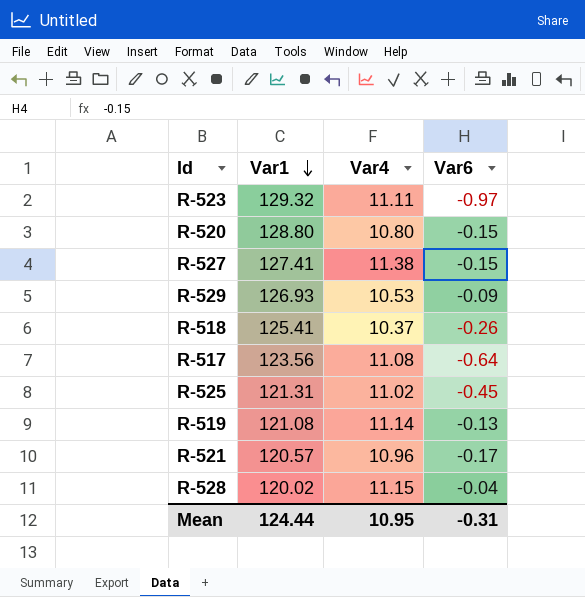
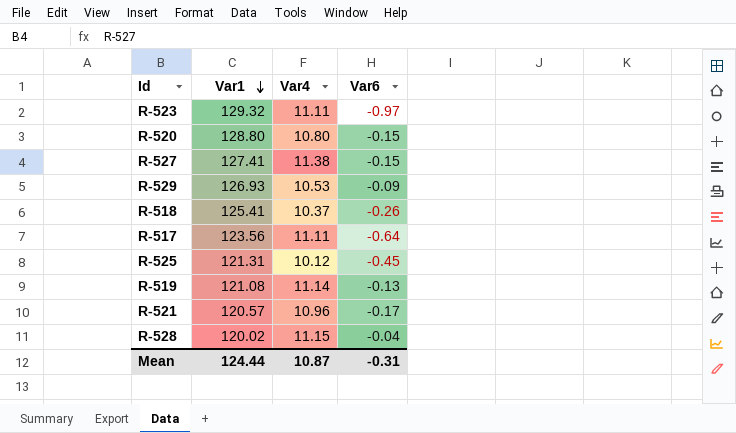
R-517 | Var4: 11.08 -> 11.11
R-525 | Var4: 11.02 -> 10.12
Mean | Var4: 10.95 -> 10.87

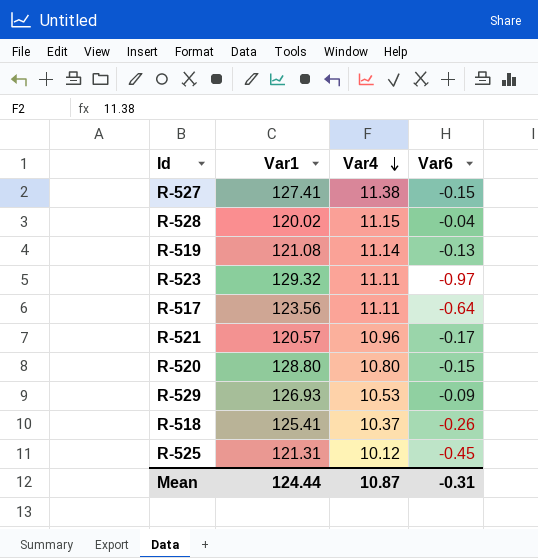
row order: Var1 descending -> Var4 descending

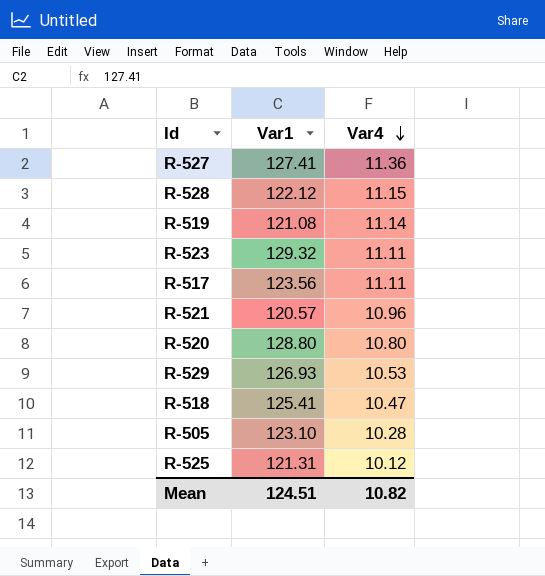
column Var6 | position: 4 -> none
R-527 | Var4: 11.38 -> 11.36
R-528 | Var1: 120.02 -> 122.12
R-518 | Var4: 10.37 -> 10.47
row R-505: none -> 123.10 | 10.28
Mean | Var1: 124.44 -> 124.51
Mean | Var4: 10.87 -> 10.82

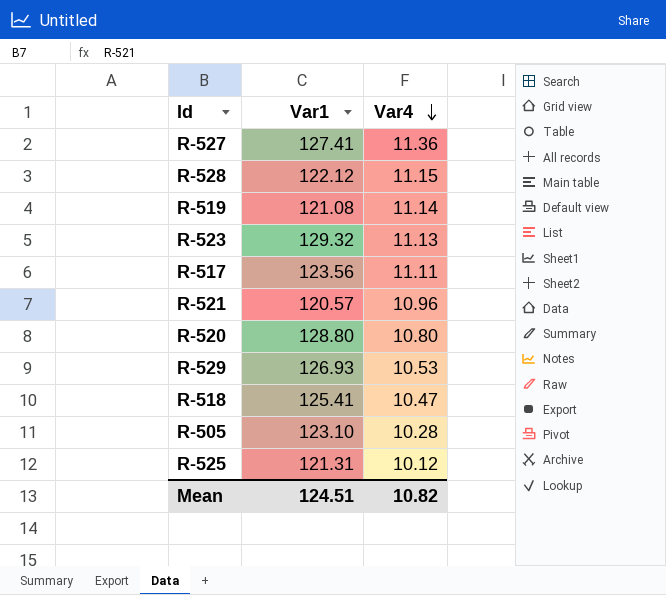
R-523 | Var4: 11.11 -> 11.13

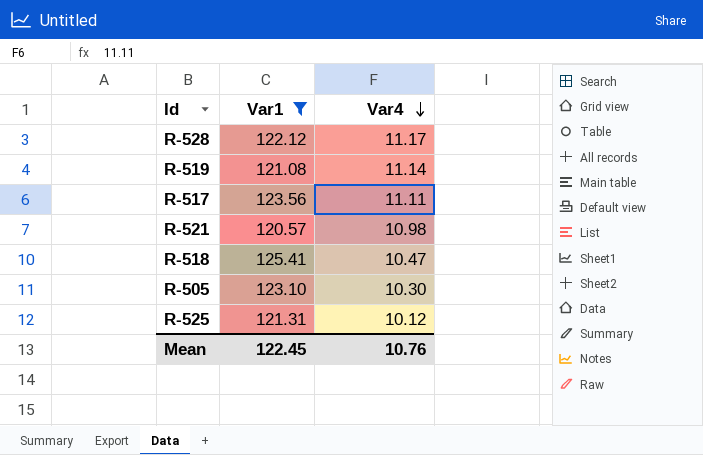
filter: none -> Var1 <= 125.41
R-528 | Var4: 11.15 -> 11.17
R-521 | Var4: 10.96 -> 10.98
R-505 | Var4: 10.28 -> 10.30
Mean | Var1: 124.51 -> 122.45
Mean | Var4: 10.82 -> 10.76

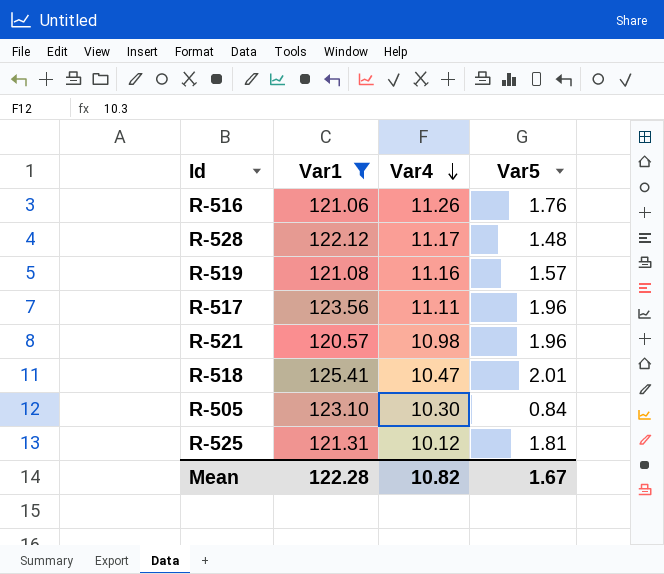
column Var5 | position: none -> 4
row R-516: none -> 121.06 | 11.26 | 1.76
R-519 | Var4: 11.14 -> 11.16
Mean | Var1: 122.45 -> 122.28
Mean | Var4: 10.76 -> 10.82

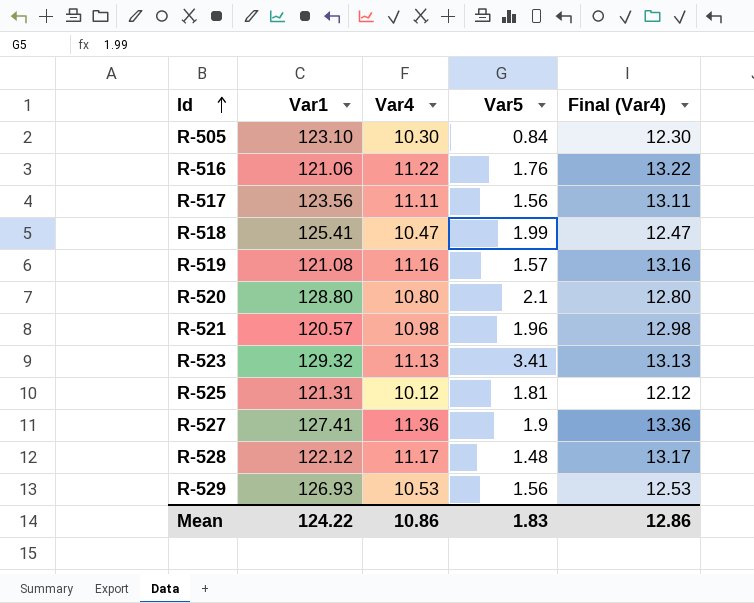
filter: Var1 <= 125.41 -> none
row order: Var4 descending -> Id ascending
column Final (Var4) | formula: none -> [Var4] + 2
R-516 | Var4: 11.26 -> 11.22
R-517 | Var5: 1.96 -> 1.56
R-518 | Var5: 2.01 -> 1.99
Mean | Var1: 122.28 -> 124.22
Mean | Var4: 10.82 -> 10.86
Mean | Var5: 1.67 -> 1.83

